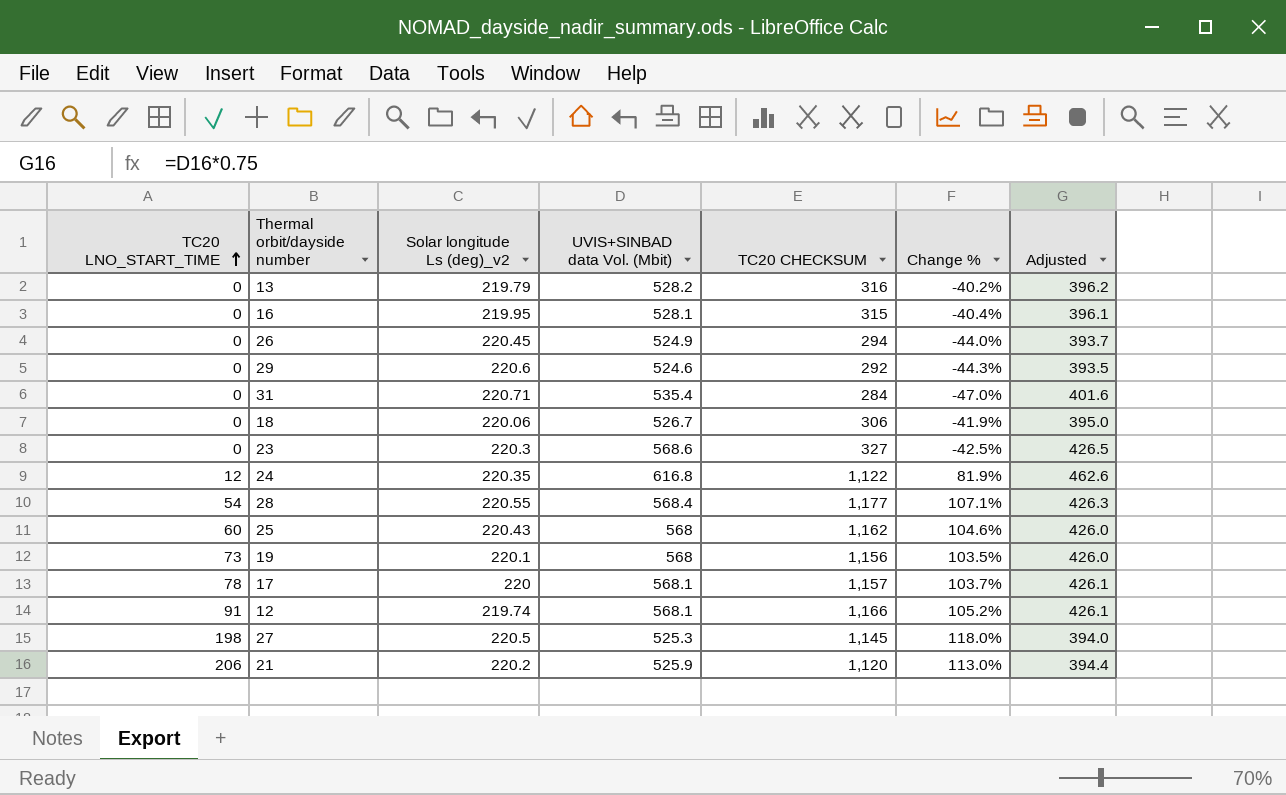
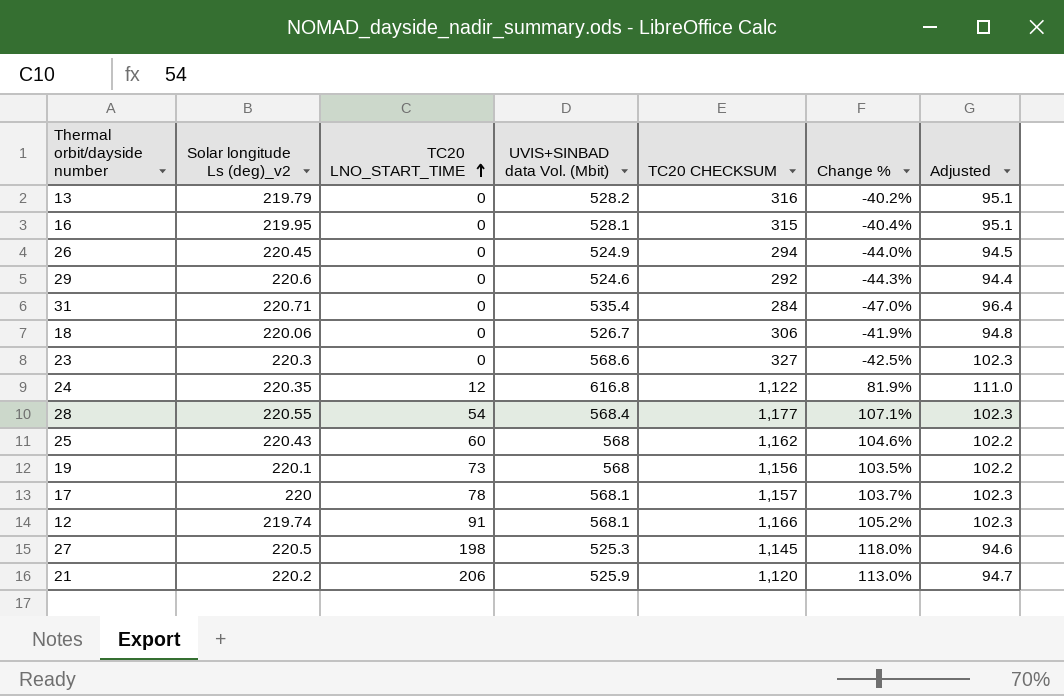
column TC20 LNO_START_TIME | position: 1 -> 3
column Adjusted | formula: [UVIS+SINBAD data Vol. (Mbit)] * 0.75 -> [UVIS+SINBAD data Vol. (Mbit)] * 0.18

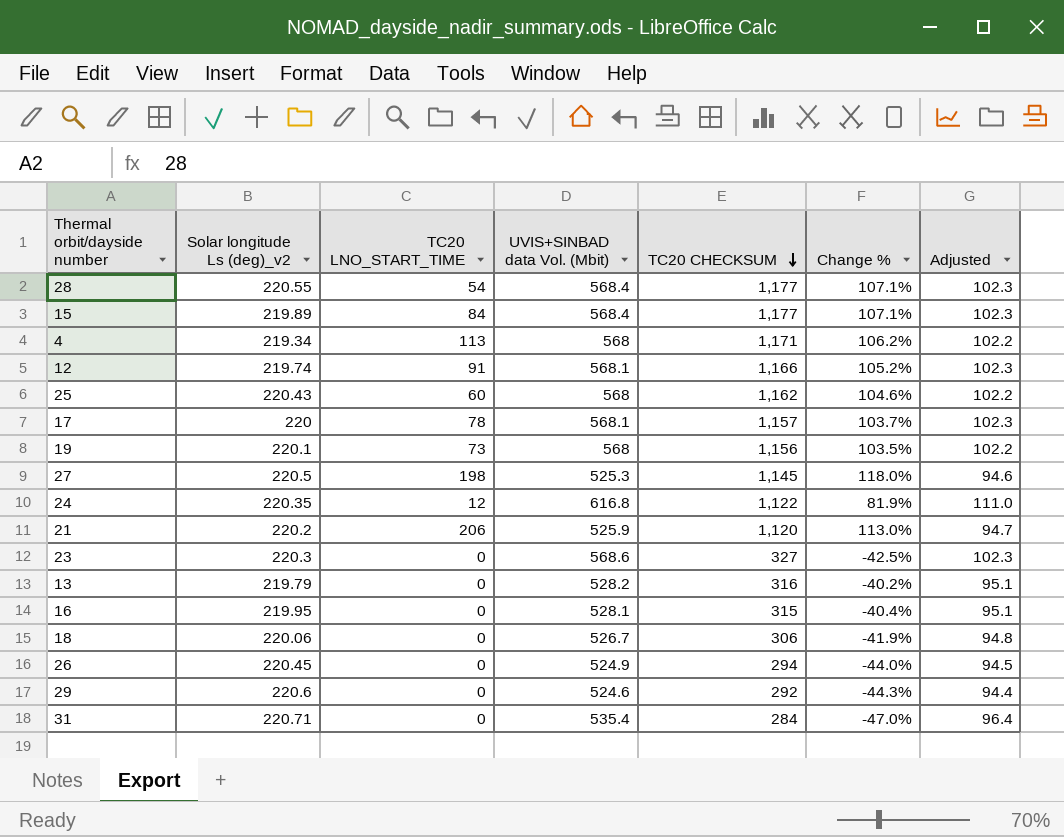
row order: TC20 LNO_START_TIME ascending -> TC20 CHECKSUM descending
row 15: none -> 219.89 | 84 | 568.4 | 1,177 | 107.1% | 102.3
row 4: none -> 219.34 | 113 | 568 | 1,171 | 106.2% | 102.2

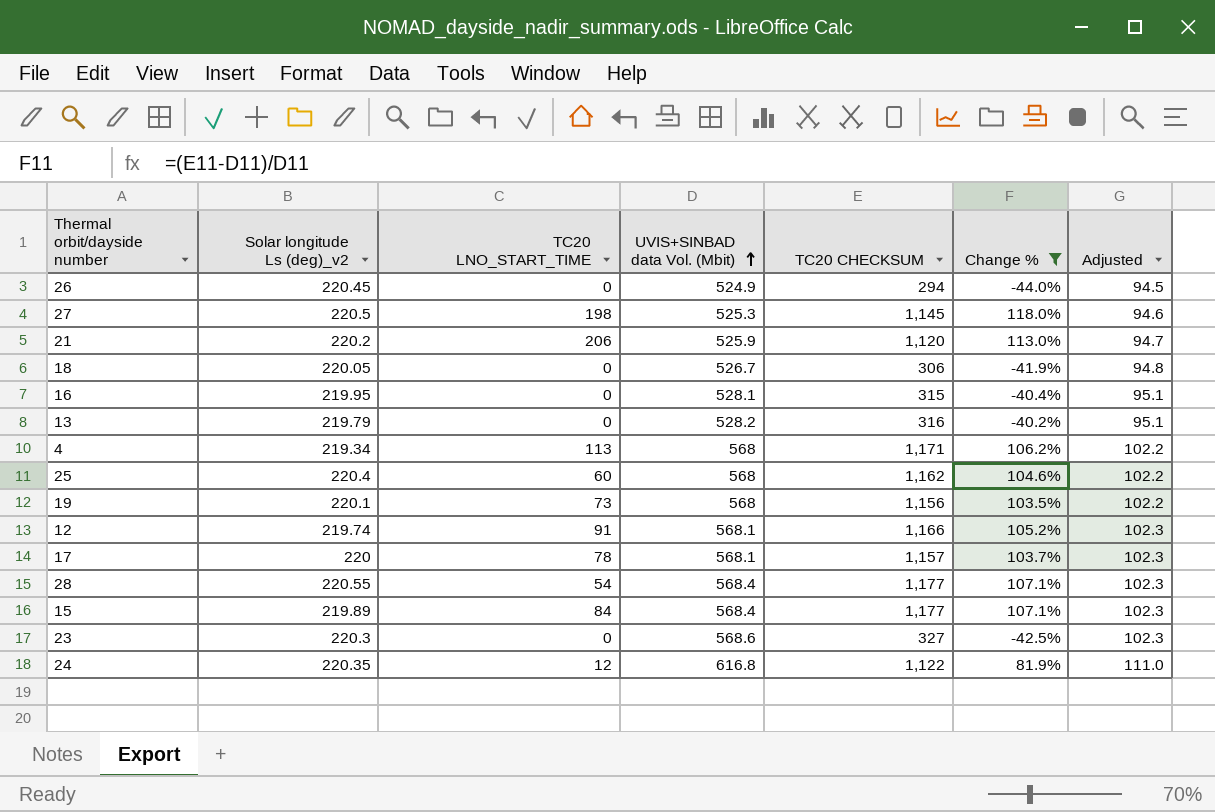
filter: none -> Change % >= -44.0%
row order: TC20 CHECKSUM descending -> UVIS+SINBAD data Vol. (Mbit) ascending
18 | Solar longitude Ls (deg)_v2: 220.06 -> 220.05
25 | Solar longitude Ls (deg)_v2: 220.43 -> 220.4

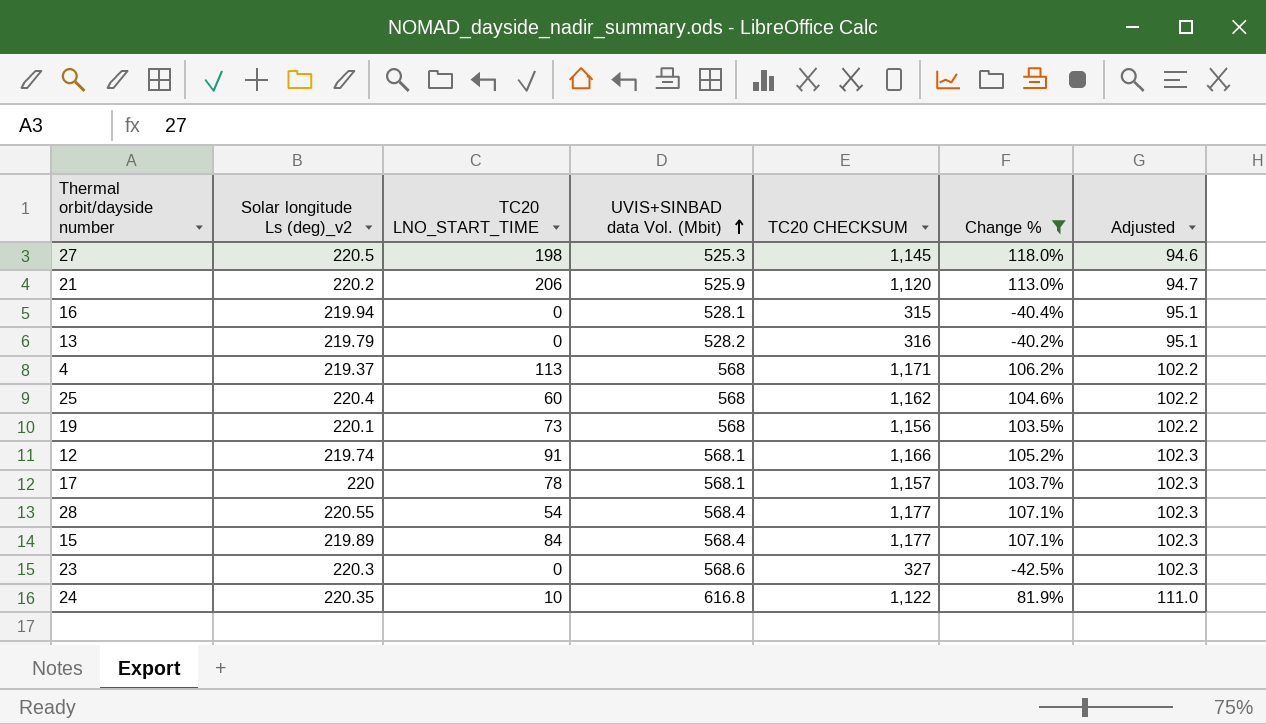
row 26: 220.45 | 0 | 524.9 | 294 | -44.0% | 94.5 -> none
row 18: 220.05 | 0 | 526.7 | 306 | -41.9% | 94.8 -> none
16 | Solar longitude Ls (deg)_v2: 219.95 -> 219.94
4 | Solar longitude Ls (deg)_v2: 219.34 -> 219.37
24 | TC20 LNO_START_TIME: 12 -> 10

